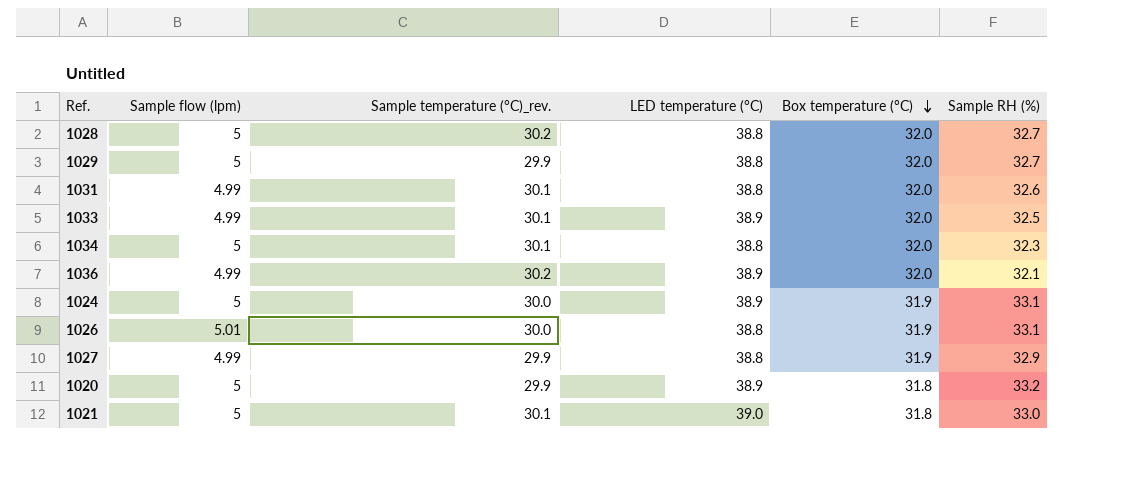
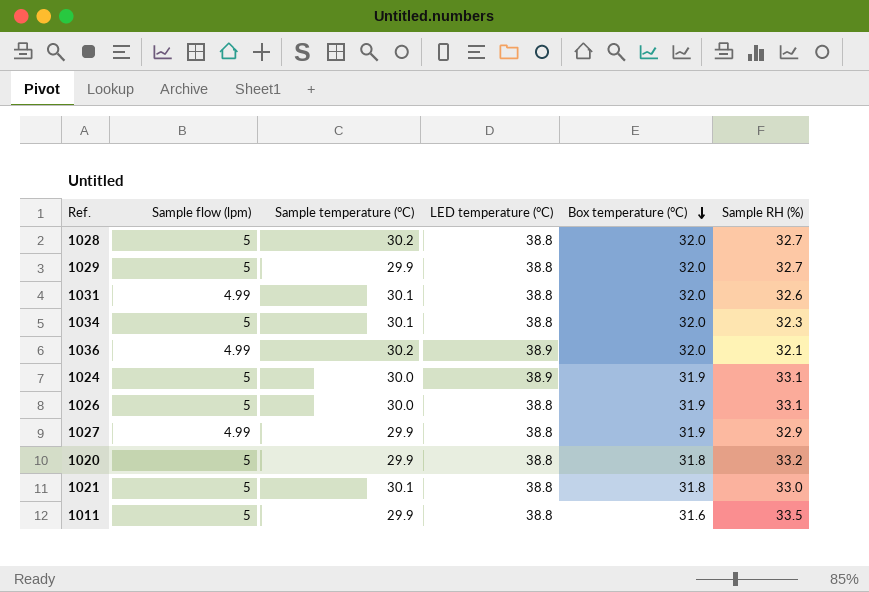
column name: Sample temperature (°C)_rev. -> Sample temperature (°C)
row 1033: 4.99 | 30.1 | 38.9 | 32.0 | 32.5 -> none
1026 | Sample flow (lpm): 5.01 -> 5
1020 | LED temperature (°C): 38.9 -> 38.8
1021 | LED temperature (°C): 39.0 -> 38.8
row 1011: none -> 5 | 29.9 | 38.8 | 31.6 | 33.5

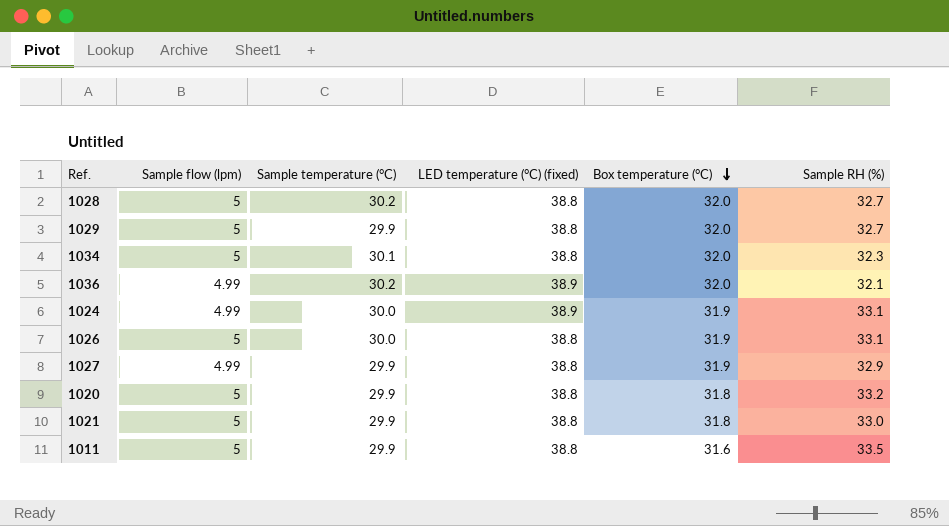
column name: LED temperature (°C) -> LED temperature (°C) (fixed)
row 1031: 4.99 | 30.1 | 38.8 | 32.0 | 32.6 -> none
1024 | Sample flow (lpm): 5 -> 4.99
1021 | Sample temperature (°C): 30.1 -> 29.9

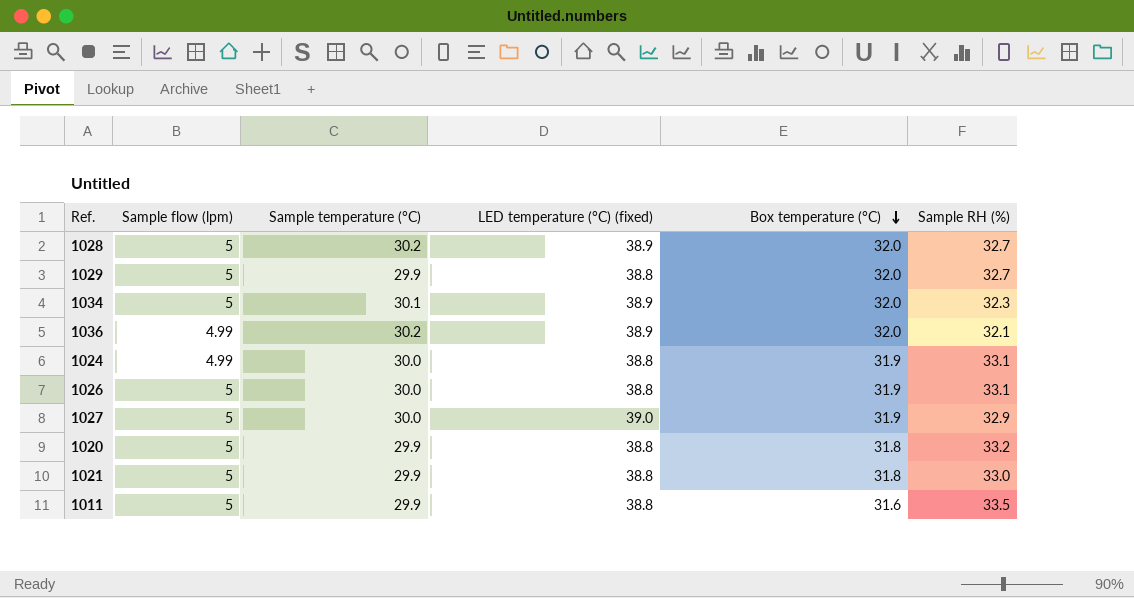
1028 | LED temperature (°C) (fixed): 38.8 -> 38.9
1034 | LED temperature (°C) (fixed): 38.8 -> 38.9
1024 | LED temperature (°C) (fixed): 38.9 -> 38.8
1027 | Sample flow (lpm): 4.99 -> 5
1027 | Sample temperature (°C): 29.9 -> 30.0
1027 | LED temperature (°C) (fixed): 38.8 -> 39.0

